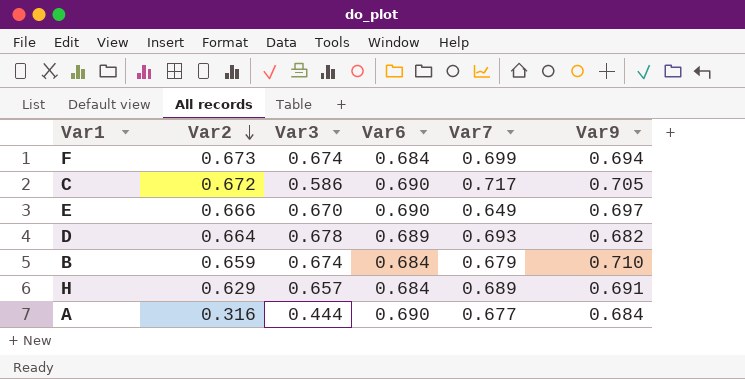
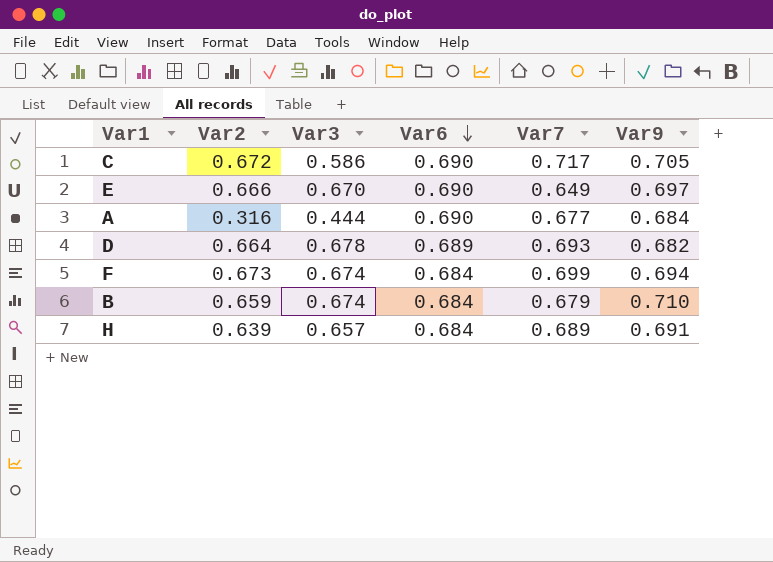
row order: Var2 descending -> Var6 descending
H | Var2: 0.629 -> 0.639

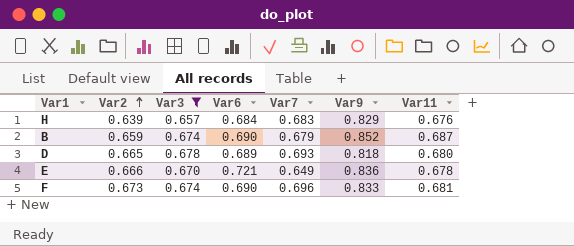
filter: none -> Var3 >= 0.657
row order: Var6 descending -> Var2 ascending
column Var11 | position: none -> 7
H | Var7: 0.689 -> 0.683
H | Var9: 0.691 -> 0.829
B | Var6: 0.684 -> 0.690
B | Var9: 0.710 -> 0.852
D | Var2: 0.664 -> 0.665
D | Var9: 0.682 -> 0.818
E | Var6: 0.690 -> 0.721
E | Var9: 0.697 -> 0.836
F | Var6: 0.684 -> 0.690
F | Var7: 0.699 -> 0.696
F | Var9: 0.694 -> 0.833

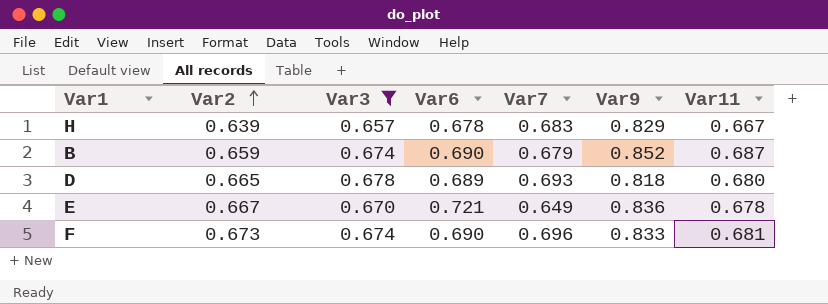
H | Var6: 0.684 -> 0.678
H | Var11: 0.676 -> 0.667
E | Var2: 0.666 -> 0.667

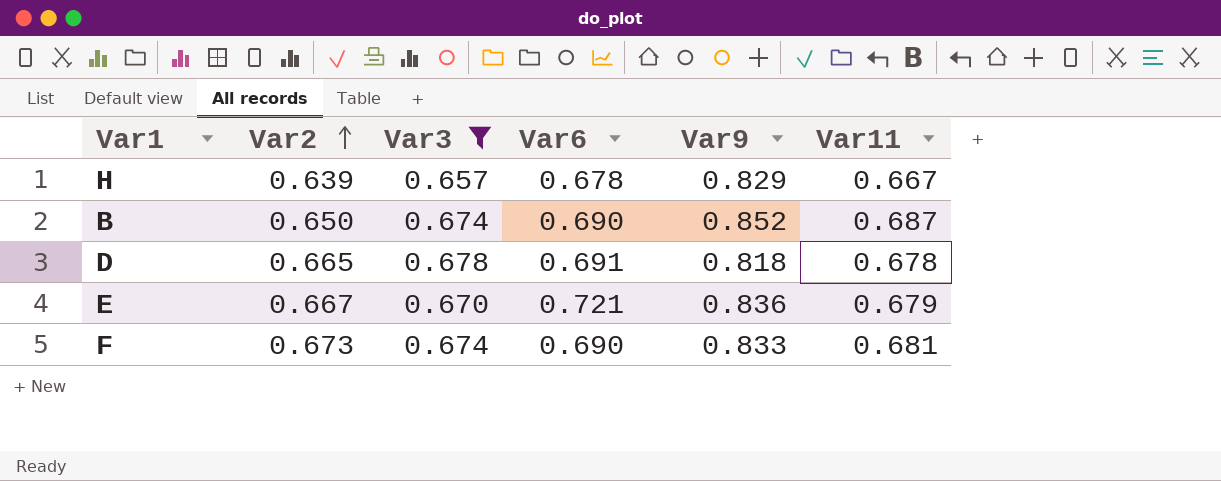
column Var7 | position: 5 -> none
B | Var2: 0.659 -> 0.650
D | Var6: 0.689 -> 0.691
D | Var11: 0.680 -> 0.678
E | Var11: 0.678 -> 0.679

